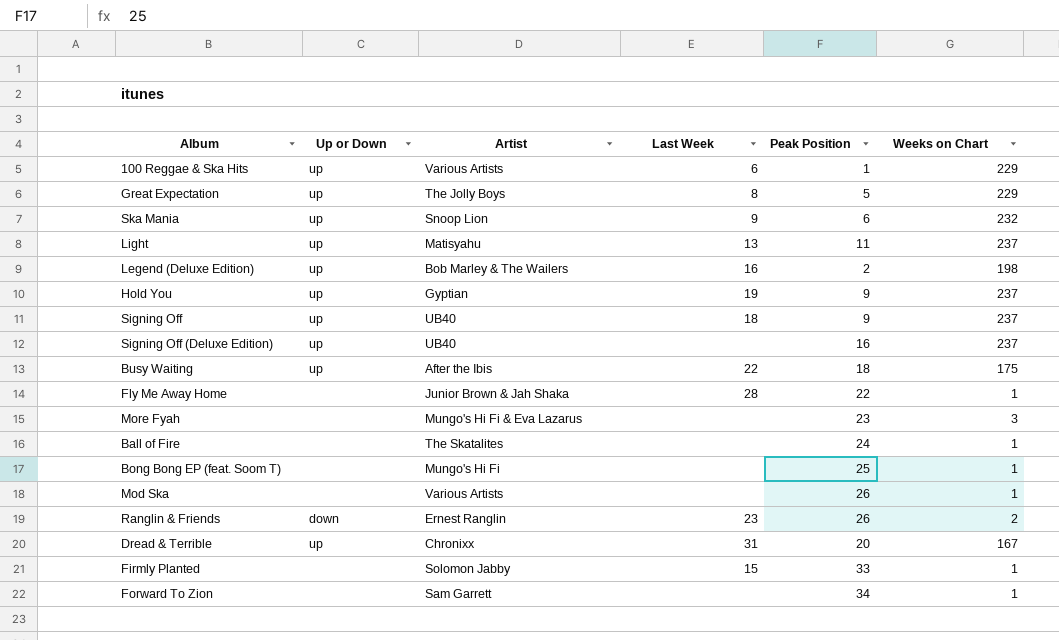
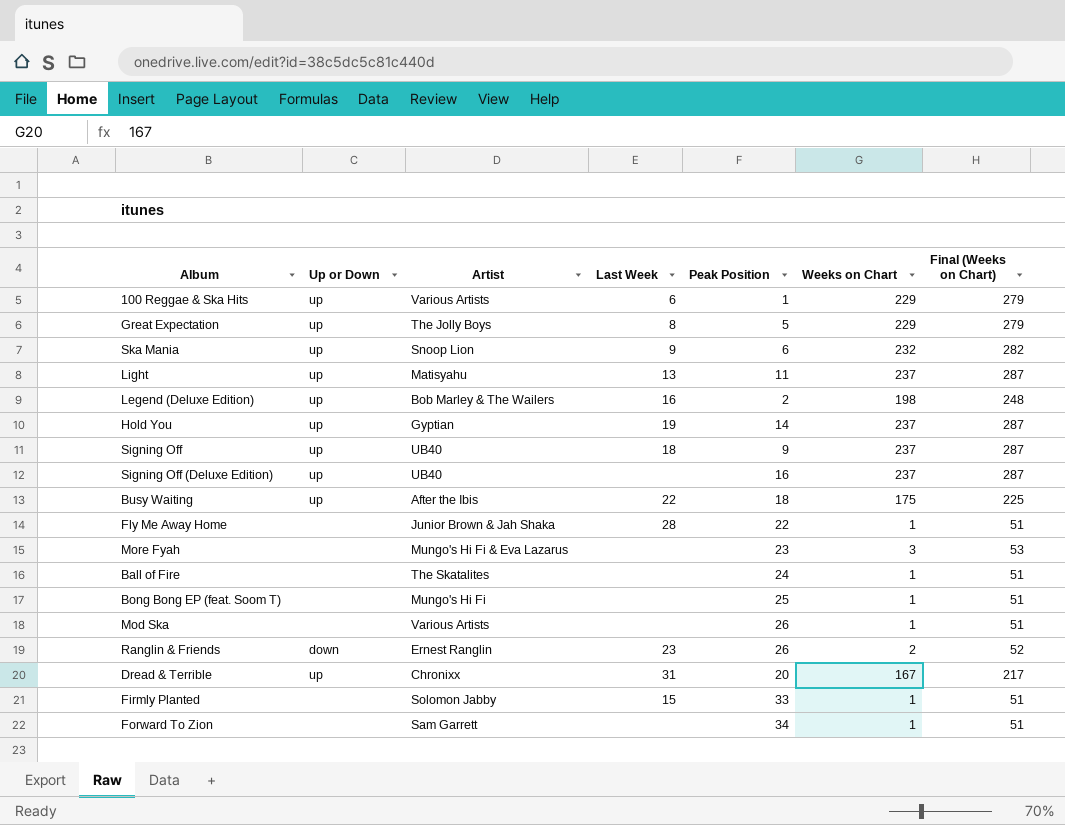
column Final (Weeks on Chart) | formula: none -> [Weeks on Chart] + 50
Hold You | Peak Position: 9 -> 14

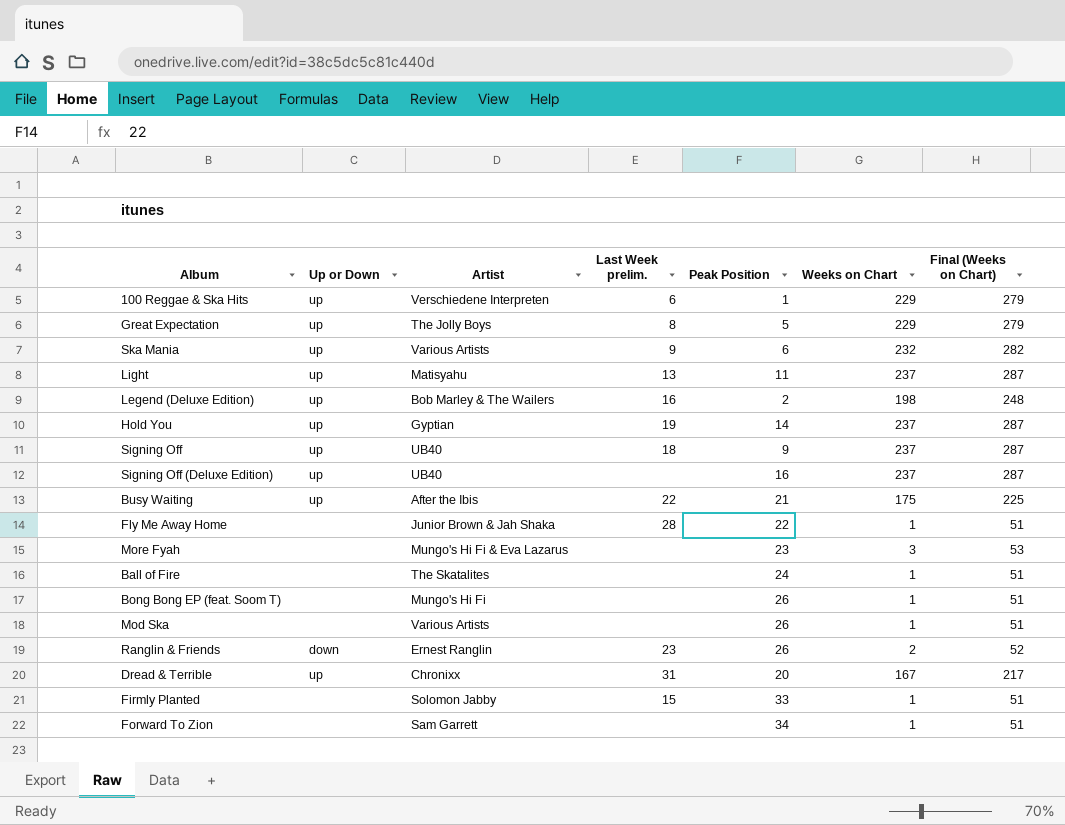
column name: Last Week -> Last Week prelim.
100 Reggae & Ska Hits | Artist: Various Artists -> Verschiedene Interpreten
Ska Mania | Artist: Snoop Lion -> Various Artists
Busy Waiting | Peak Position: 18 -> 21
Bong Bong EP (feat. Soom T) | Peak Position: 25 -> 26

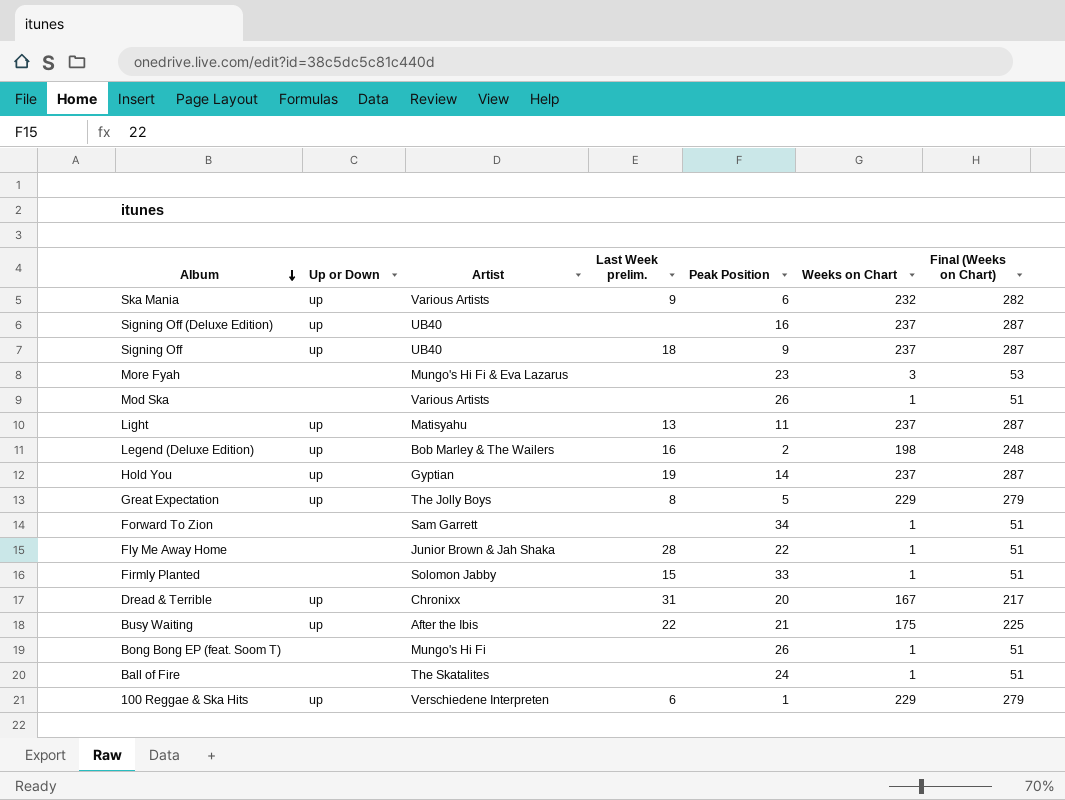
row order: none -> Album descending
row Ranglin & Friends: down | Ernest Ranglin | 23 | 26 | 2 | 52 -> none

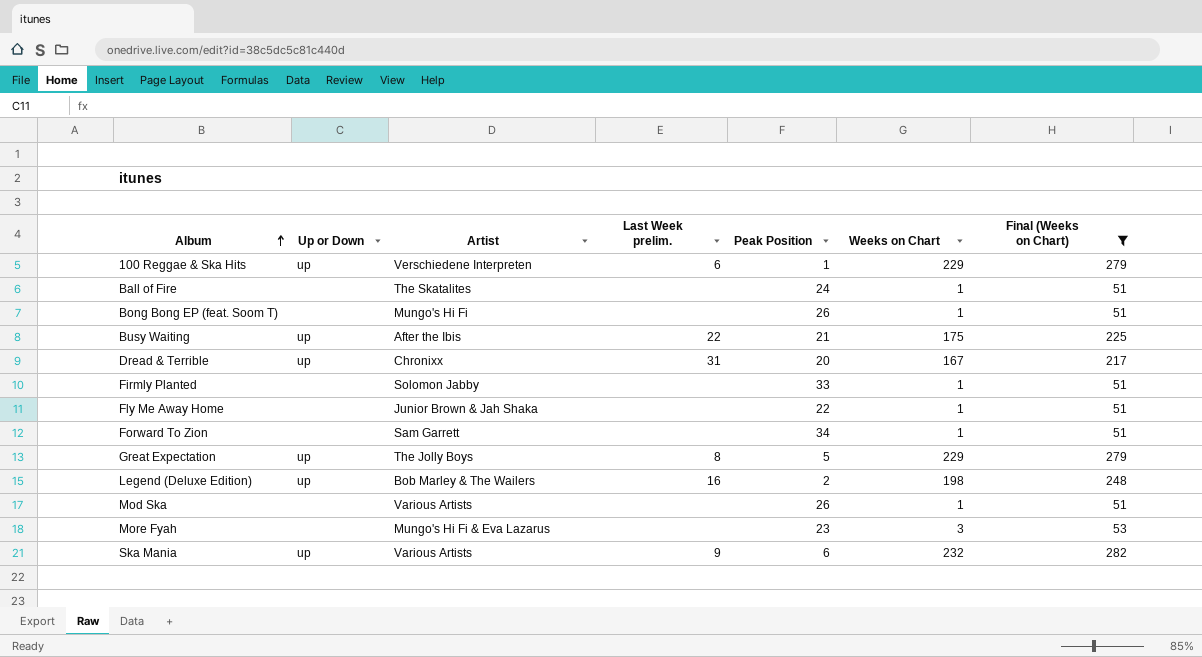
filter: none -> Final (Weeks on Chart) != 287
row order: Album descending -> Album ascending
Firmly Planted | Last Week prelim.: 15 -> none
Fly Me Away Home | Last Week prelim.: 28 -> none

